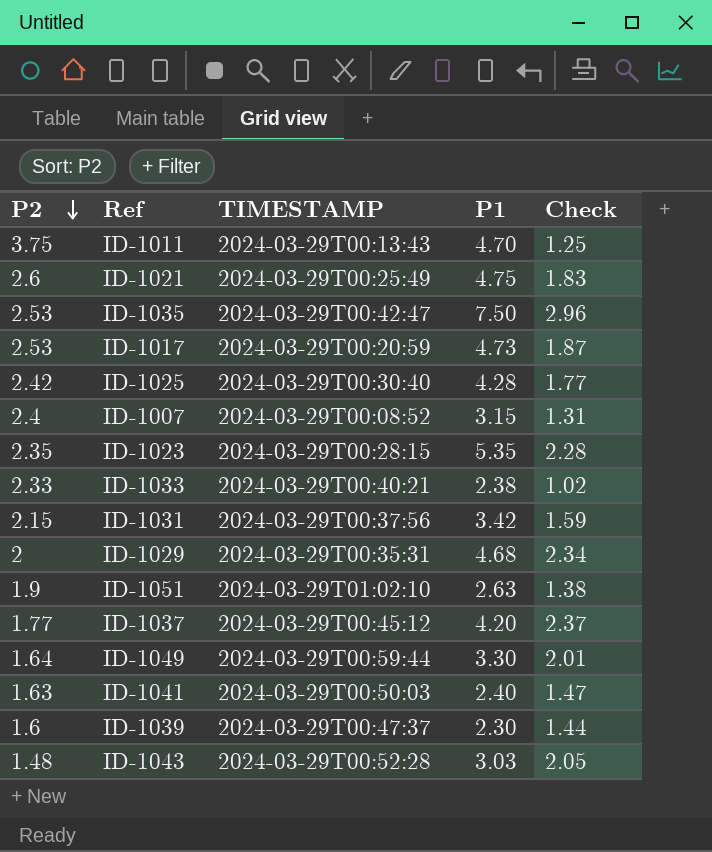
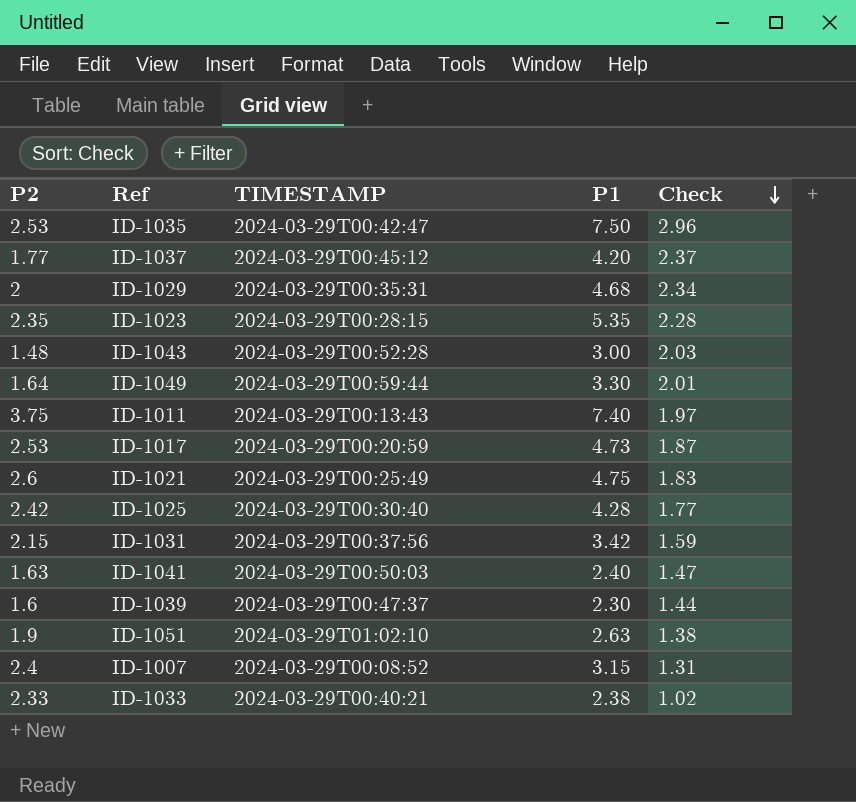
row order: P2 descending -> Check descending
ID-1043 | P1: 3.03 -> 3.00
ID-1043 | Check: 2.05 -> 2.03
ID-1011 | P1: 4.70 -> 7.40
ID-1011 | Check: 1.25 -> 1.97

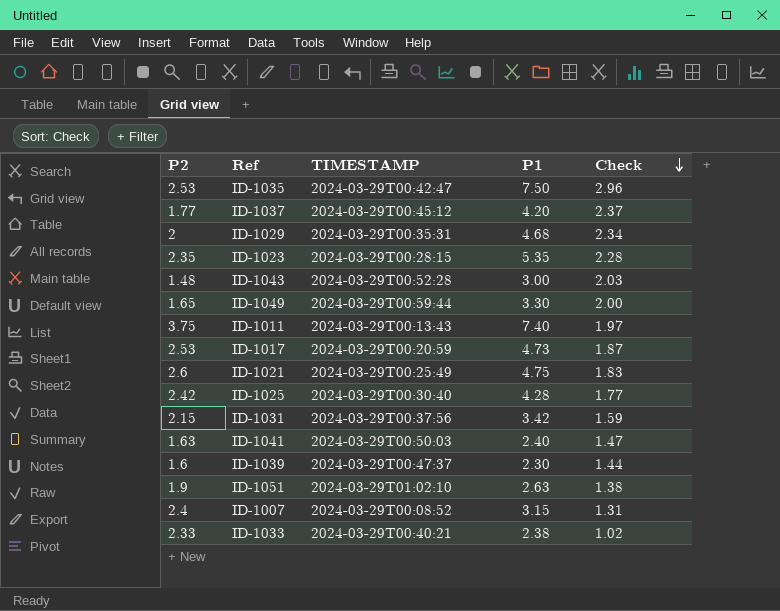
ID-1049 | P2: 1.64 -> 1.65
ID-1049 | Check: 2.01 -> 2.00

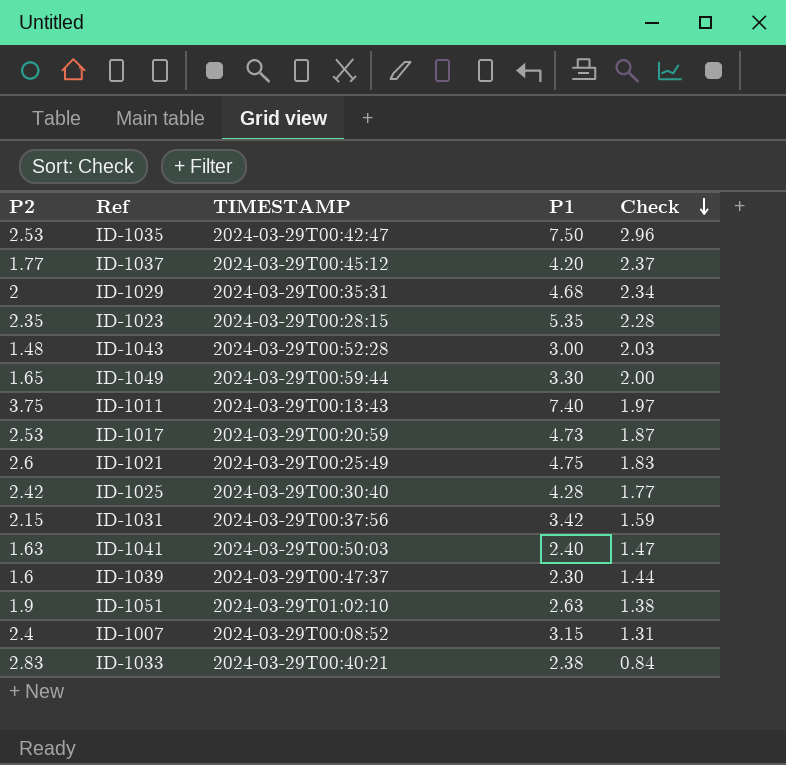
ID-1033 | P2: 2.33 -> 2.83
ID-1033 | Check: 1.02 -> 0.84

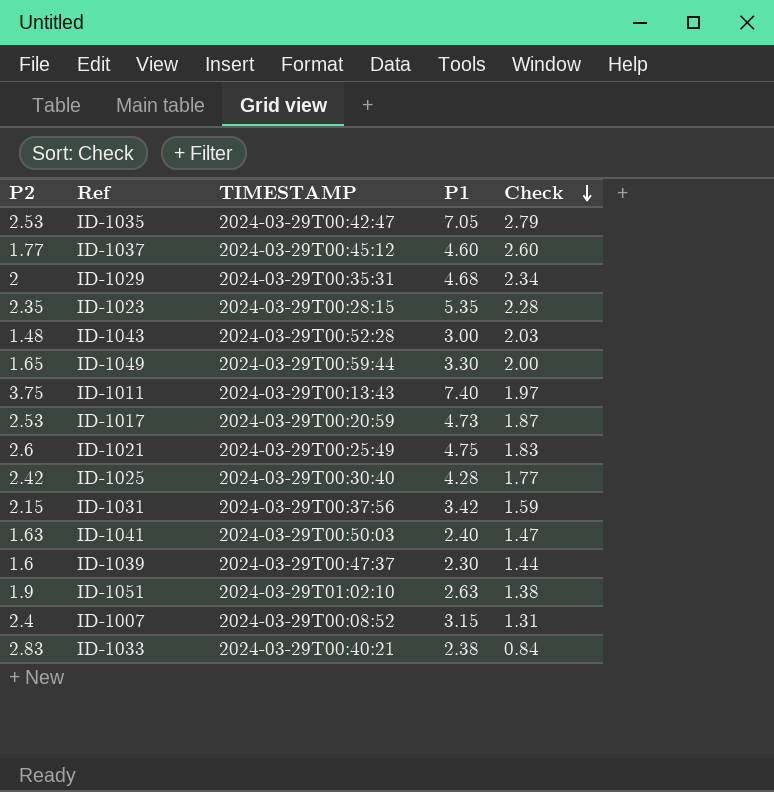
ID-1035 | P1: 7.50 -> 7.05
ID-1035 | Check: 2.96 -> 2.79
ID-1037 | P1: 4.20 -> 4.60
ID-1037 | Check: 2.37 -> 2.60

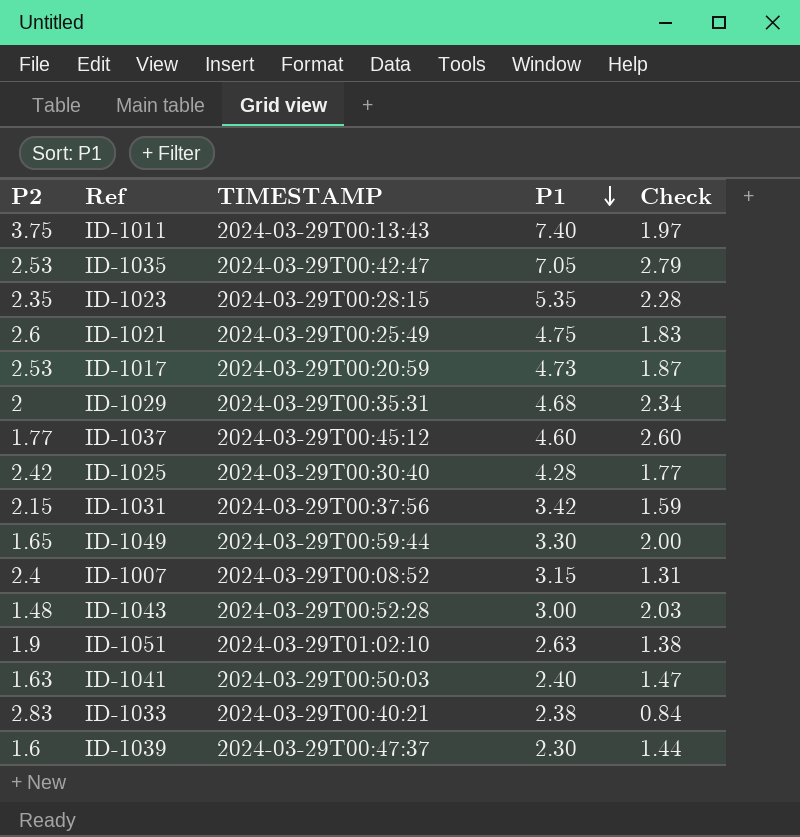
row order: Check descending -> P1 descending

